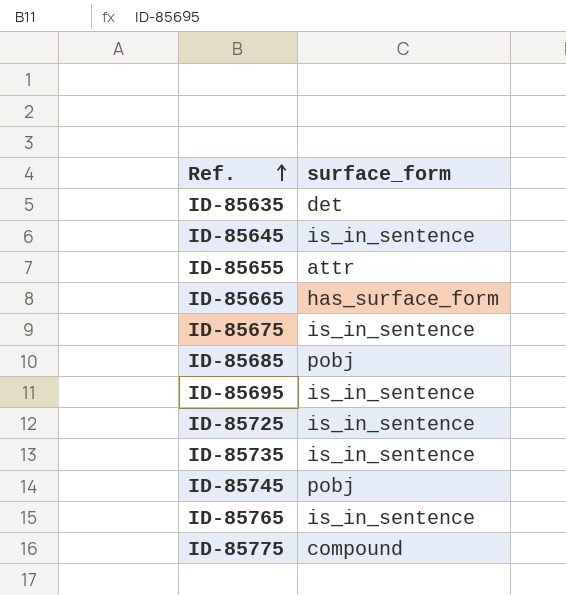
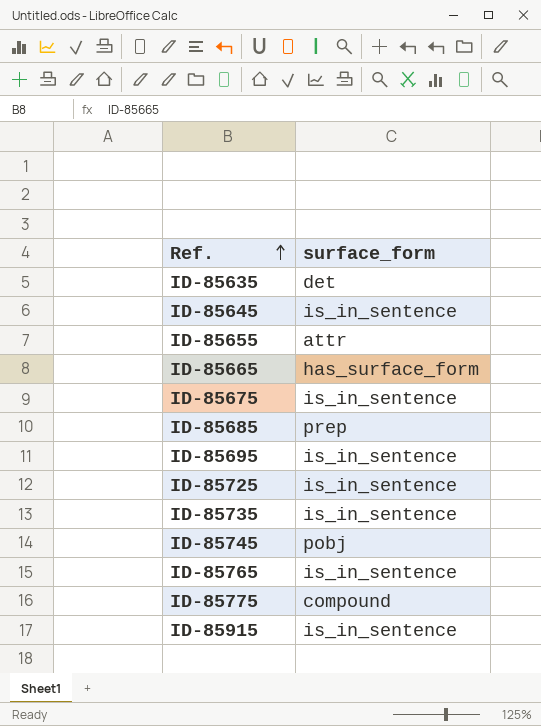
ID-85685 | surface_form: pobj -> prep
row ID-85915: none -> is_in_sentence

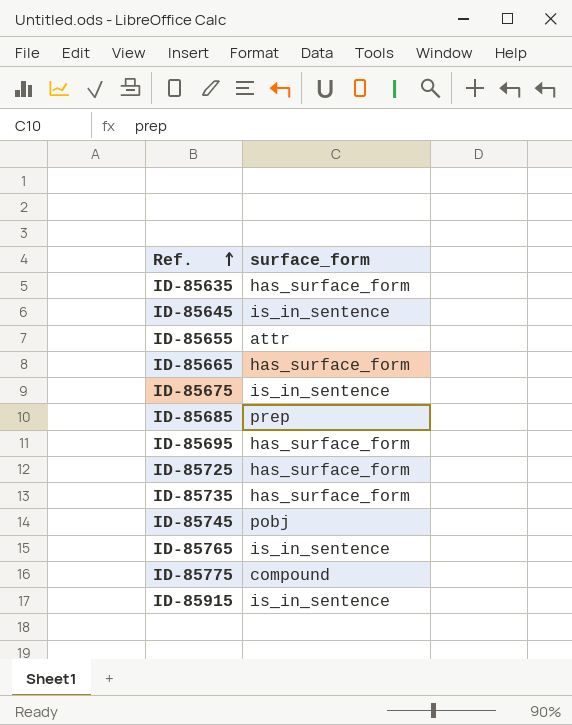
ID-85635 | surface_form: det -> has_surface_form
ID-85695 | surface_form: is_in_sentence -> has_surface_form
ID-85725 | surface_form: is_in_sentence -> has_surface_form
ID-85735 | surface_form: is_in_sentence -> has_surface_form

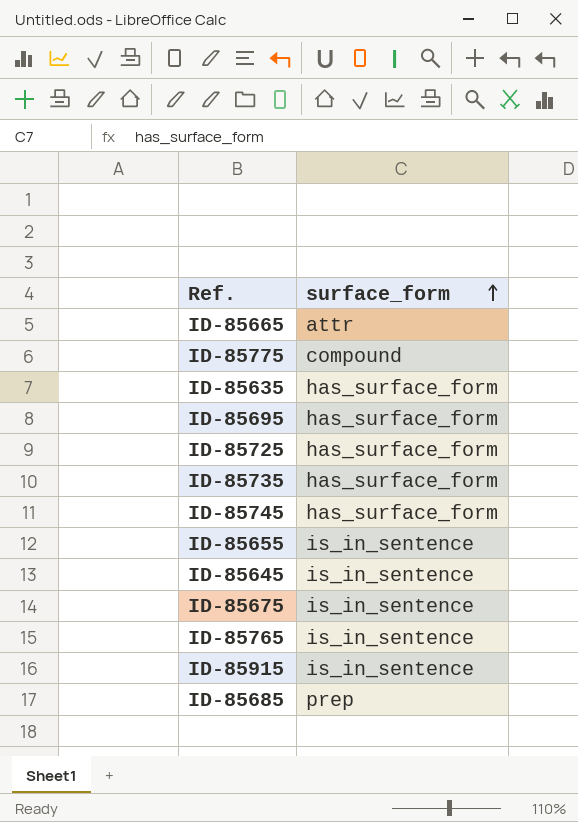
row order: Ref. ascending -> surface_form ascending
ID-85665 | surface_form: has_surface_form -> attr
ID-85745 | surface_form: pobj -> has_surface_form
ID-85655 | surface_form: attr -> is_in_sentence

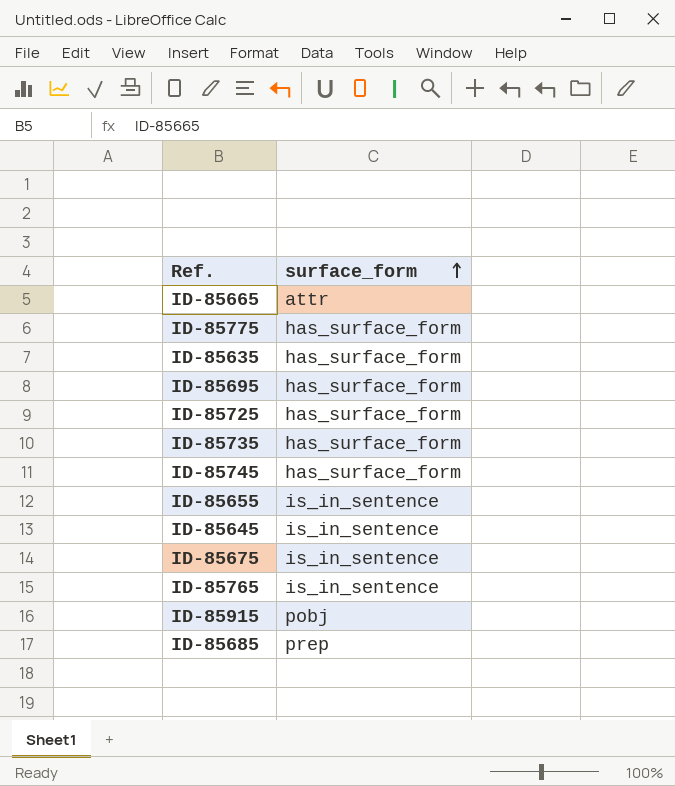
ID-85775 | surface_form: compound -> has_surface_form
ID-85915 | surface_form: is_in_sentence -> pobj

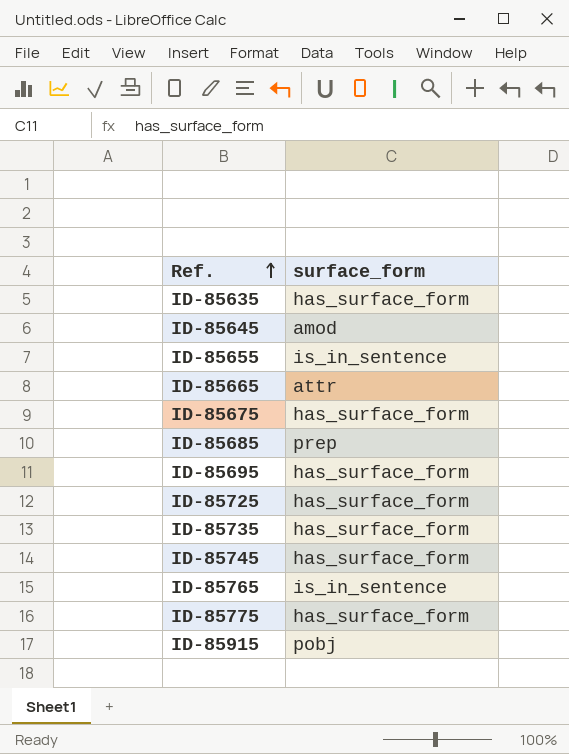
row order: surface_form ascending -> Ref. ascending
ID-85645 | surface_form: is_in_sentence -> amod
ID-85675 | surface_form: is_in_sentence -> has_surface_form

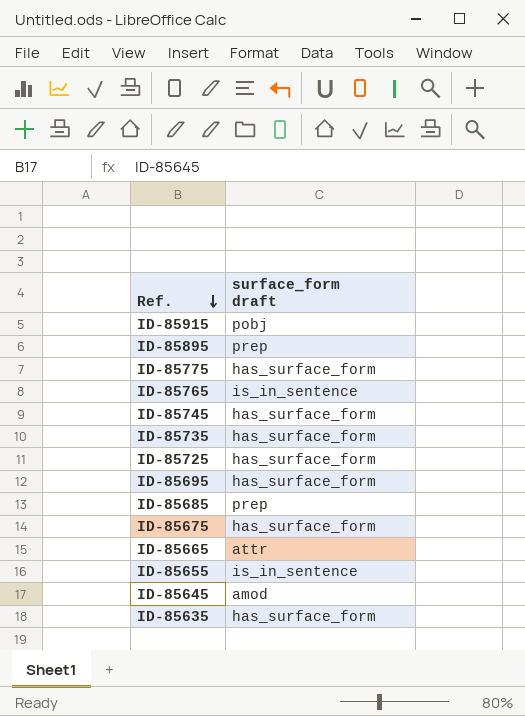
row order: Ref. ascending -> Ref. descending
column name: surface_form -> surface_form draft
row ID-85895: none -> prep

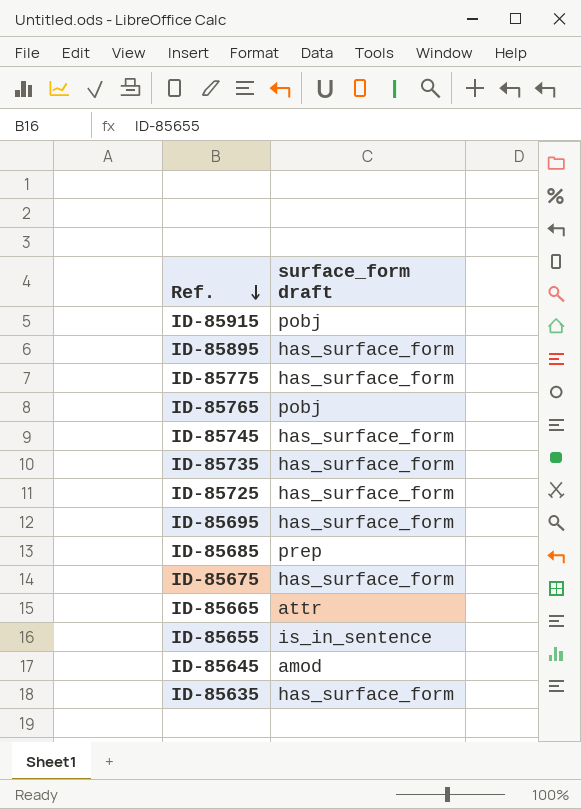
ID-85895 | surface_form draft: prep -> has_surface_form
ID-85765 | surface_form draft: is_in_sentence -> pobj

